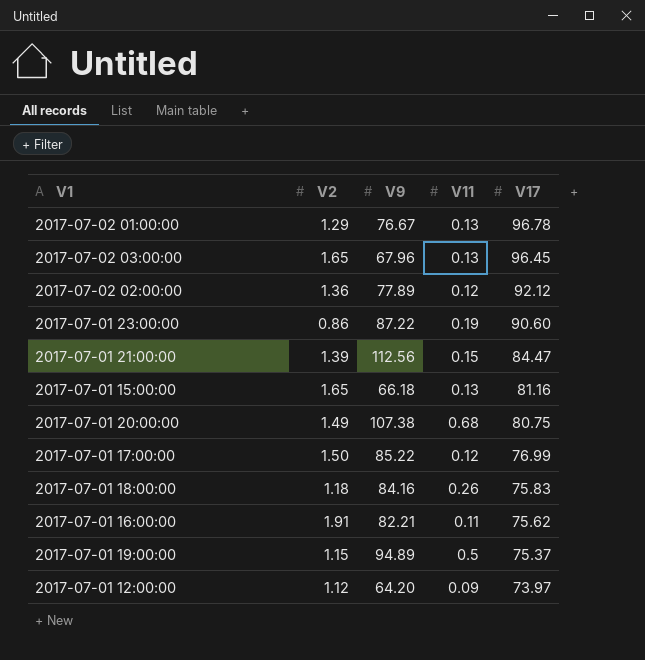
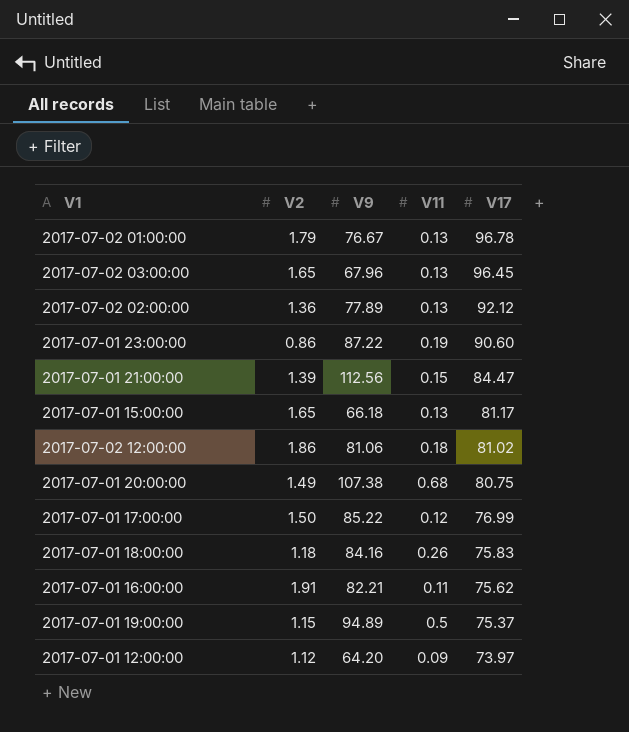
2017-07-02 01:00:00 | V2: 1.29 -> 1.79
2017-07-02 02:00:00 | V11: 0.12 -> 0.13
2017-07-01 15:00:00 | V17: 81.16 -> 81.17
row 2017-07-02 12:00:00: none -> 1.86 | 81.06 | 0.18 | 81.02

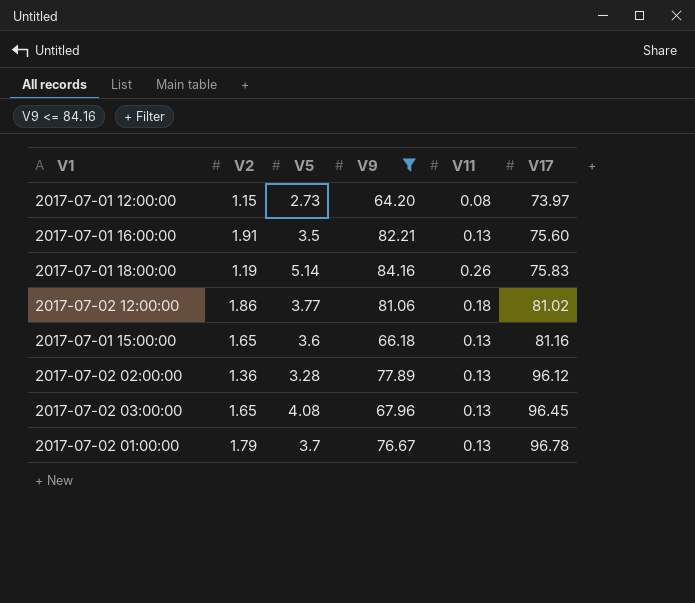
filter: none -> V9 <= 84.16
row order: V17 descending -> V17 ascending
column V5 | position: none -> 3
2017-07-01 12:00:00 | V2: 1.12 -> 1.15
2017-07-01 12:00:00 | V11: 0.09 -> 0.08
2017-07-01 16:00:00 | V11: 0.11 -> 0.13
2017-07-01 16:00:00 | V17: 75.62 -> 75.60
2017-07-01 18:00:00 | V2: 1.18 -> 1.19
2017-07-01 15:00:00 | V17: 81.17 -> 81.16
2017-07-02 02:00:00 | V17: 92.12 -> 96.12

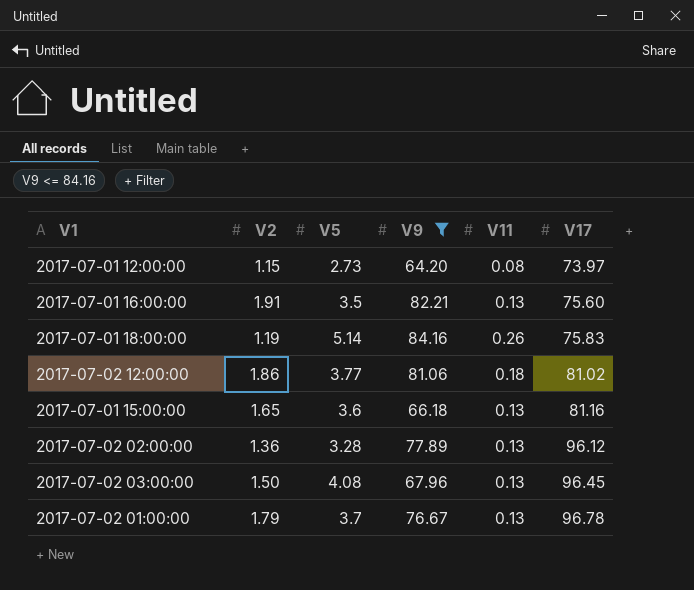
2017-07-02 03:00:00 | V2: 1.65 -> 1.50

